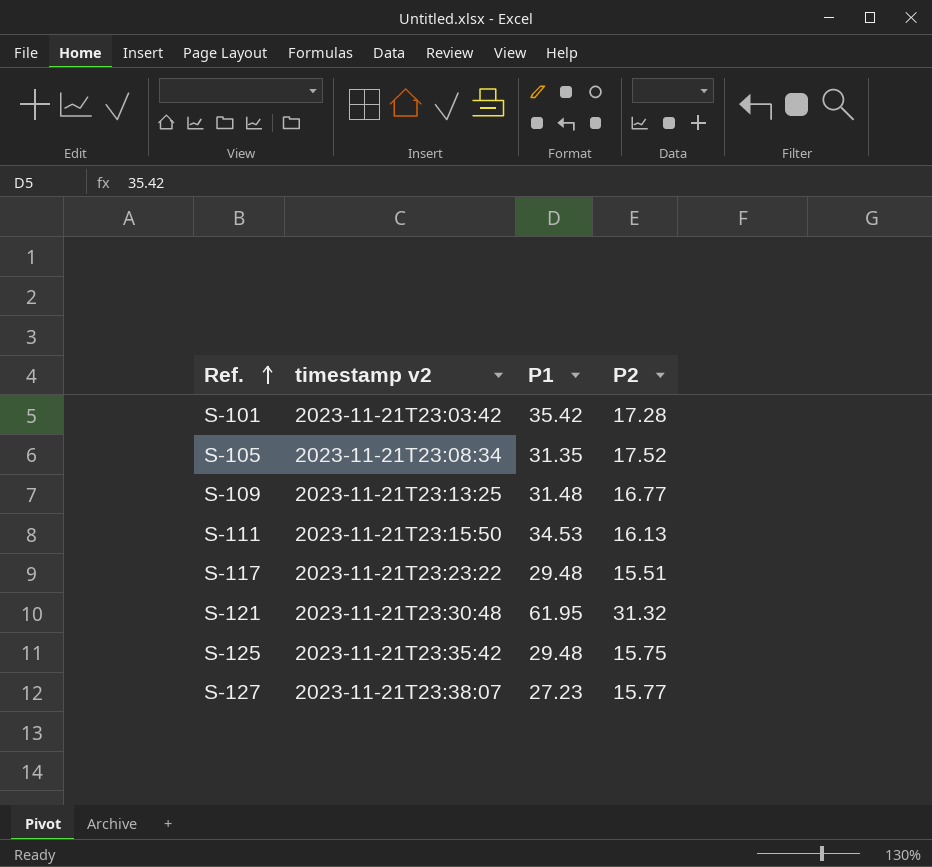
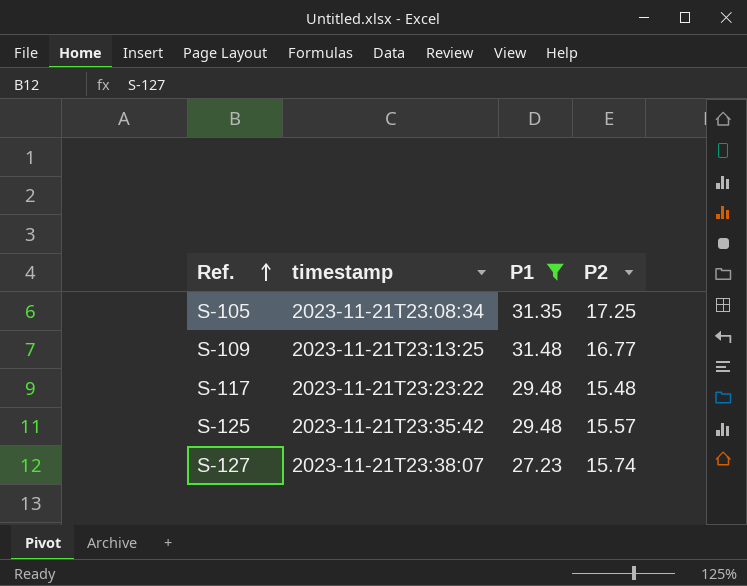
filter: none -> P1 <= 31.48
column name: timestamp v2 -> timestamp
S-105 | P2: 17.52 -> 17.25
S-117 | P2: 15.51 -> 15.48
S-125 | P2: 15.75 -> 15.57
S-127 | P2: 15.77 -> 15.74

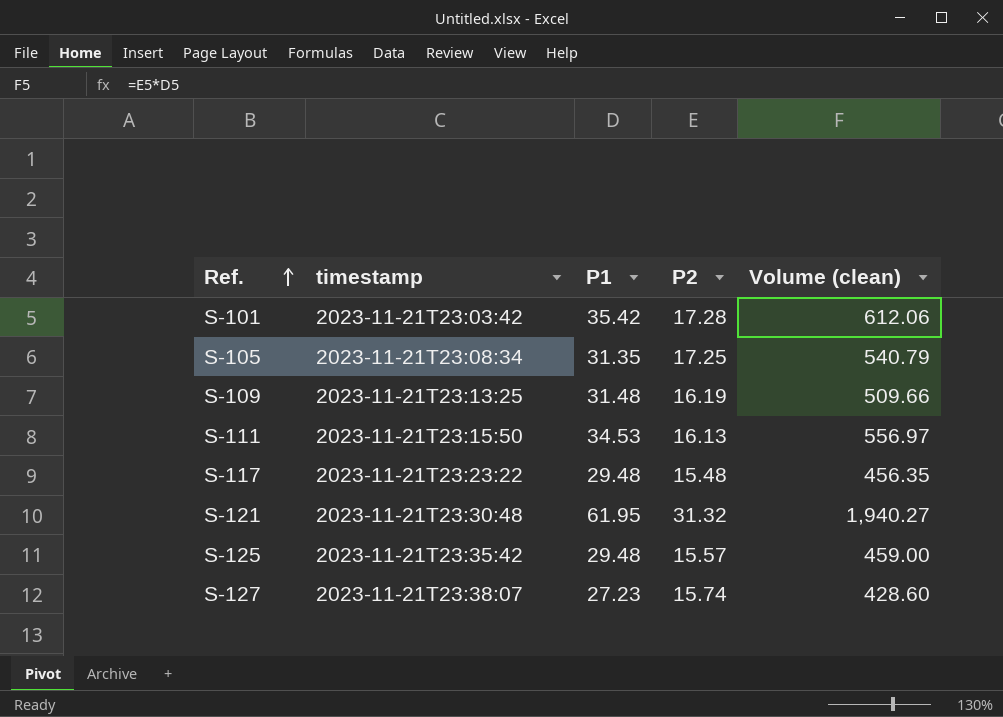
filter: P1 <= 31.48 -> none
column Volume (clean) | formula: none -> [P1] * [P2]
S-109 | P2: 16.77 -> 16.19

